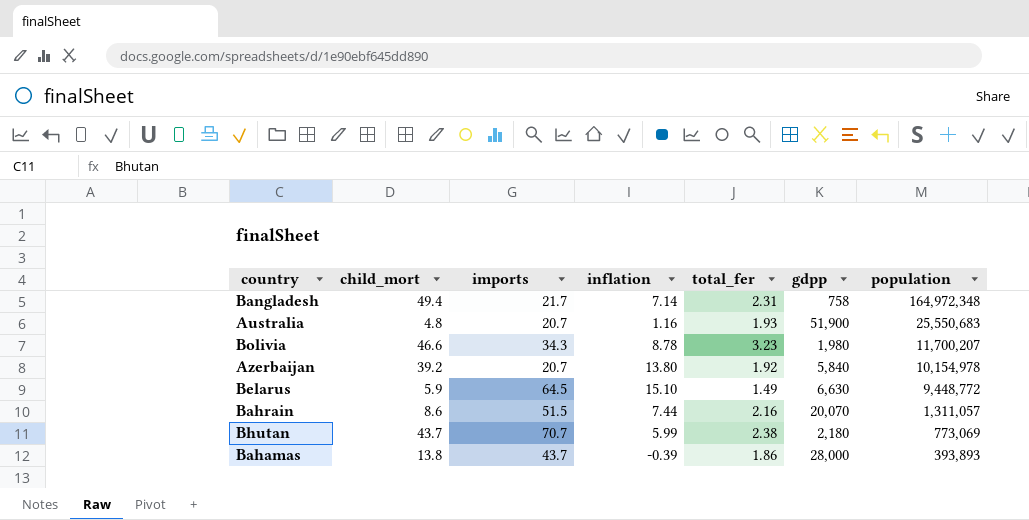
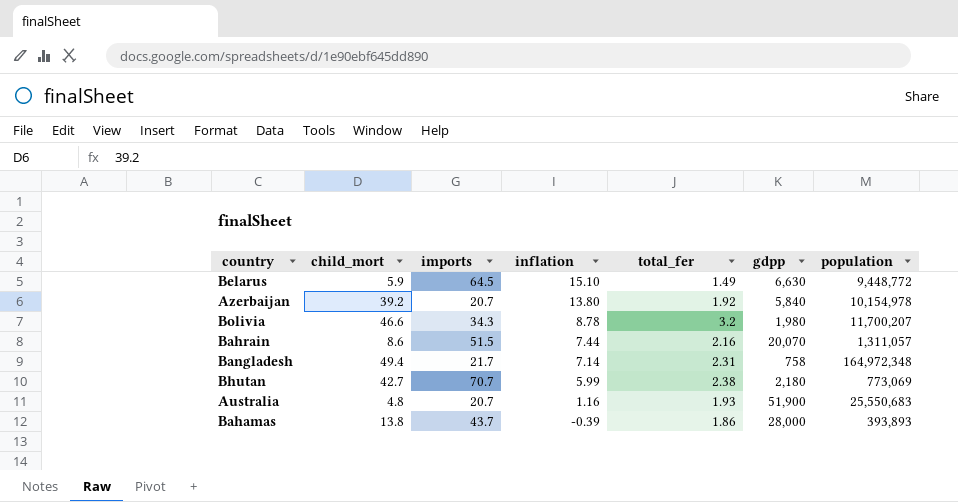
row order: population descending -> inflation descending
Bolivia | total_fer: 3.23 -> 3.2
Bhutan | child_mort: 43.7 -> 42.7

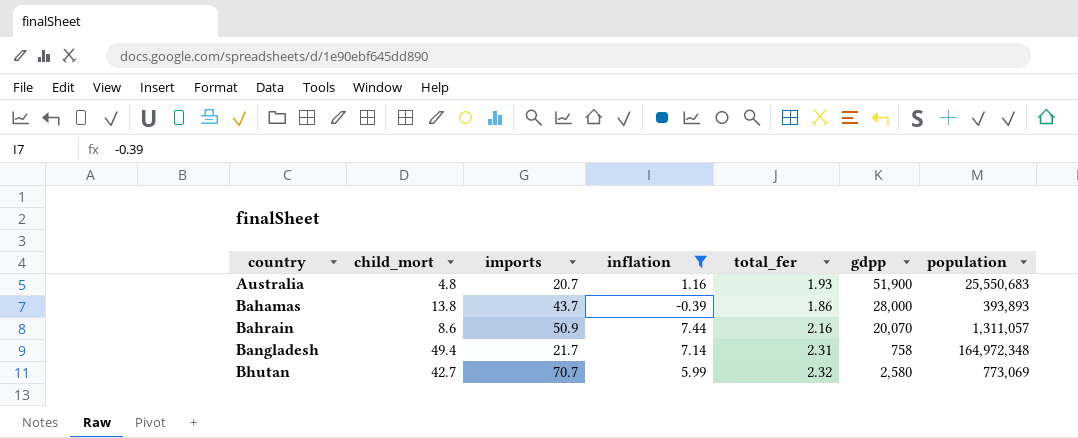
filter: none -> inflation <= 7.44
row order: inflation descending -> country ascending
Bahrain | imports: 51.5 -> 50.9
Bhutan | total_fer: 2.38 -> 2.32
Bhutan | gdpp: 2,180 -> 2,580

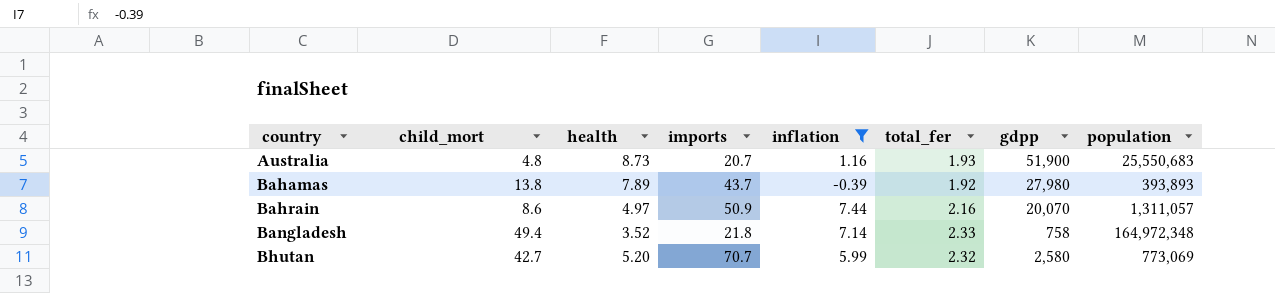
column health | position: none -> 3
Bahamas | total_fer: 1.86 -> 1.92
Bahamas | gdpp: 28,000 -> 27,980
Bangladesh | imports: 21.7 -> 21.8
Bangladesh | total_fer: 2.31 -> 2.33

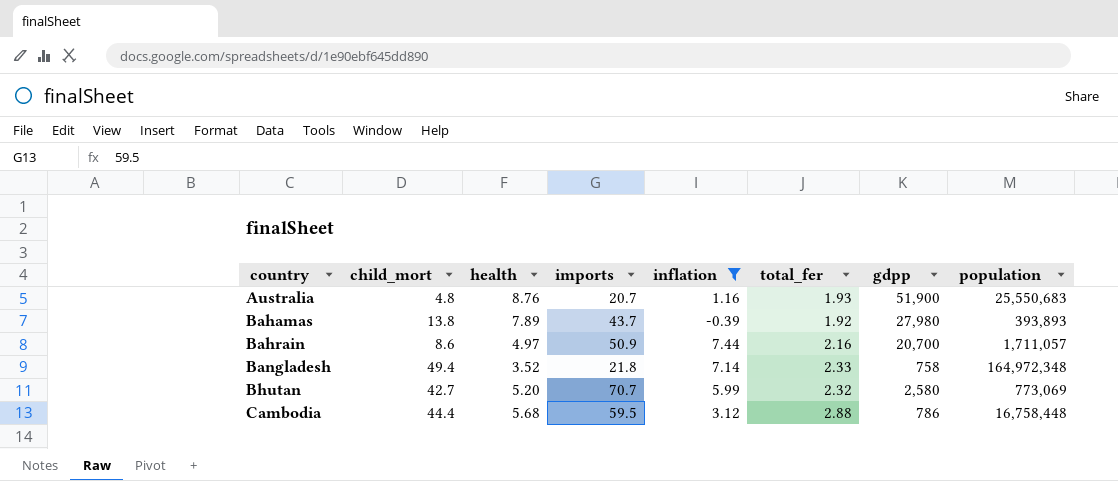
Australia | health: 8.73 -> 8.76
Bahrain | gdpp: 20,070 -> 20,700
Bahrain | population: 1,311,057 -> 1,711,057
row Cambodia: none -> 44.4 | 5.68 | 59.5 | 3.12 | 2.88 | 786 | 16,758,448

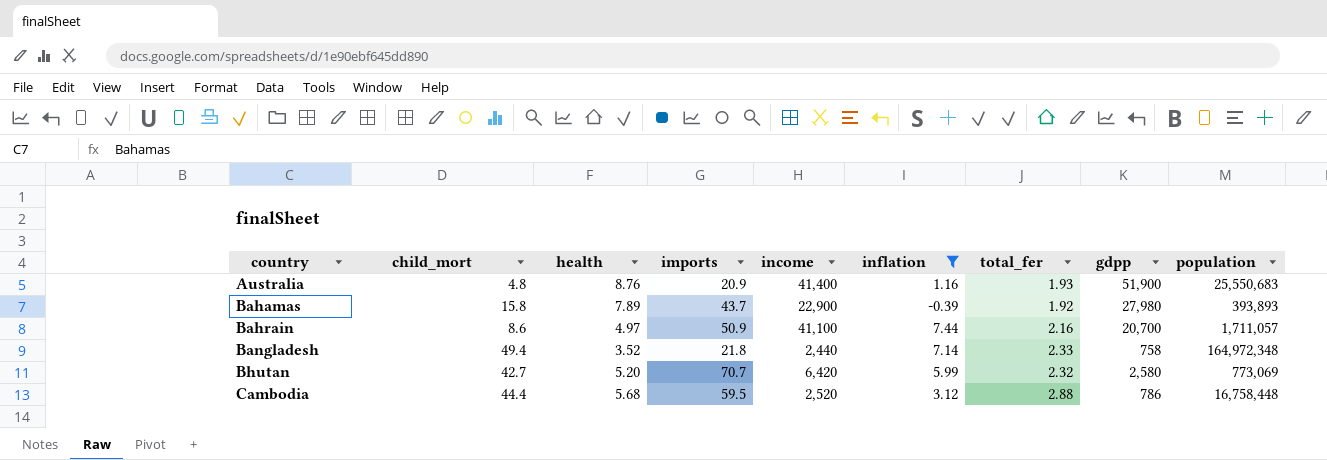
column income | position: none -> 5
Australia | imports: 20.7 -> 20.9
Bahamas | child_mort: 13.8 -> 15.8

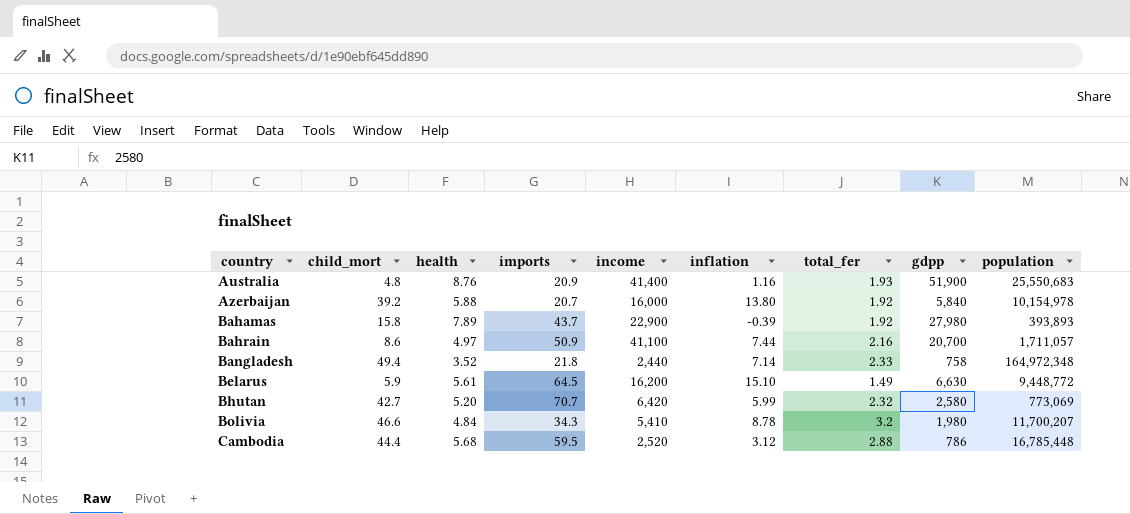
filter: inflation <= 7.44 -> none
Cambodia | population: 16,758,448 -> 16,785,448

